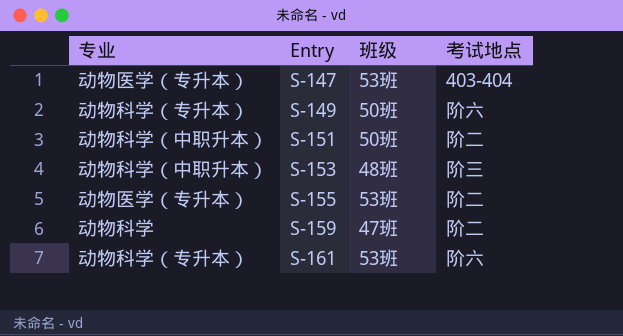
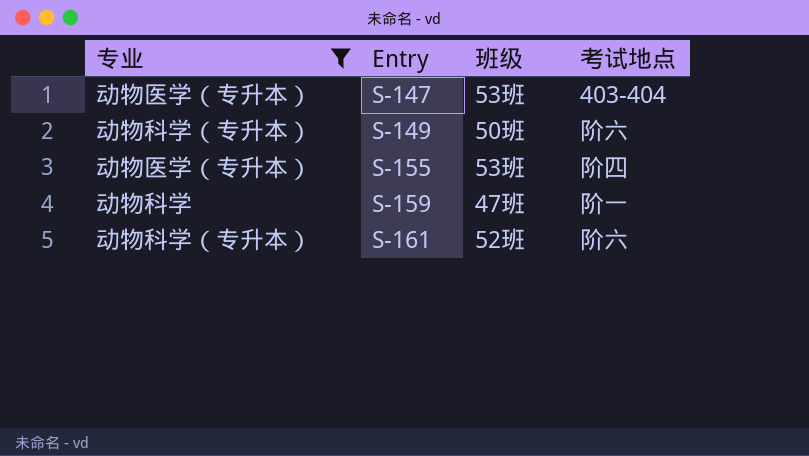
filter: none -> 专业 != 动物科学（中职升本）
S-155 | 考试地点: 阶二 -> 阶四
S-159 | 考试地点: 阶二 -> 阶一
S-161 | 班级: 53班 -> 52班

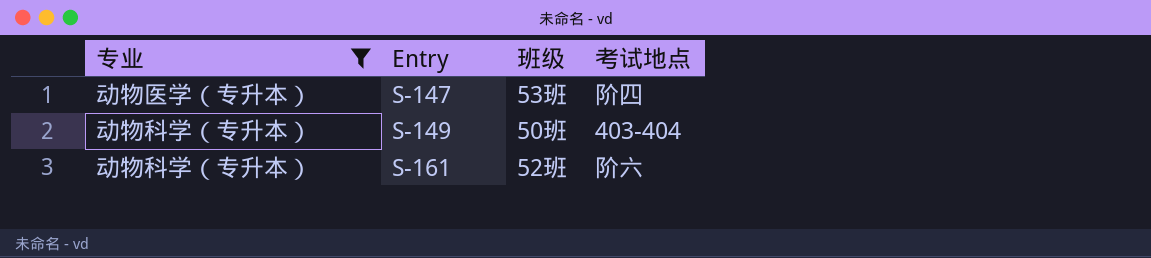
row S-155: 动物医学（专升本） | 53班 | 阶四 -> none
row S-159: 动物科学 | 47班 | 阶一 -> none
S-147 | 考试地点: 403-404 -> 阶四
S-149 | 考试地点: 阶六 -> 403-404

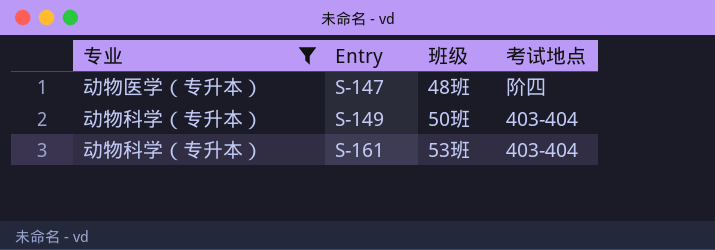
S-147 | 班级: 53班 -> 48班
S-161 | 班级: 52班 -> 53班
S-161 | 考试地点: 阶六 -> 403-404

